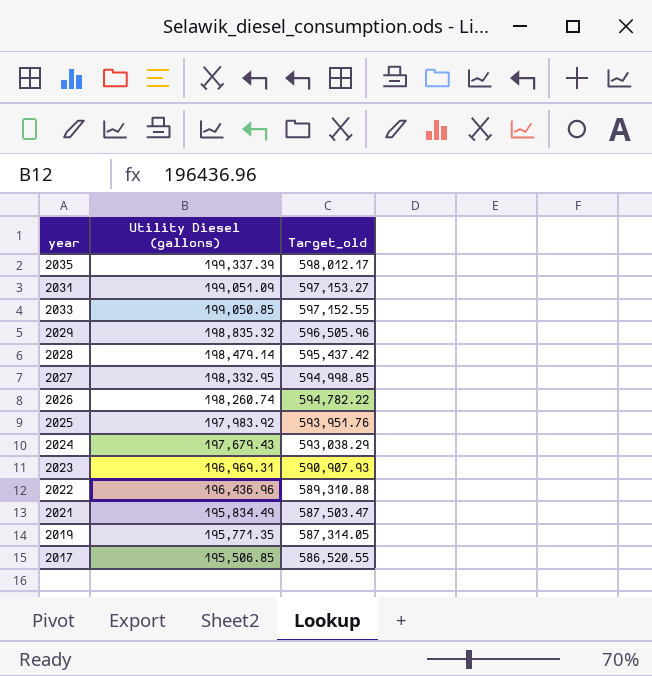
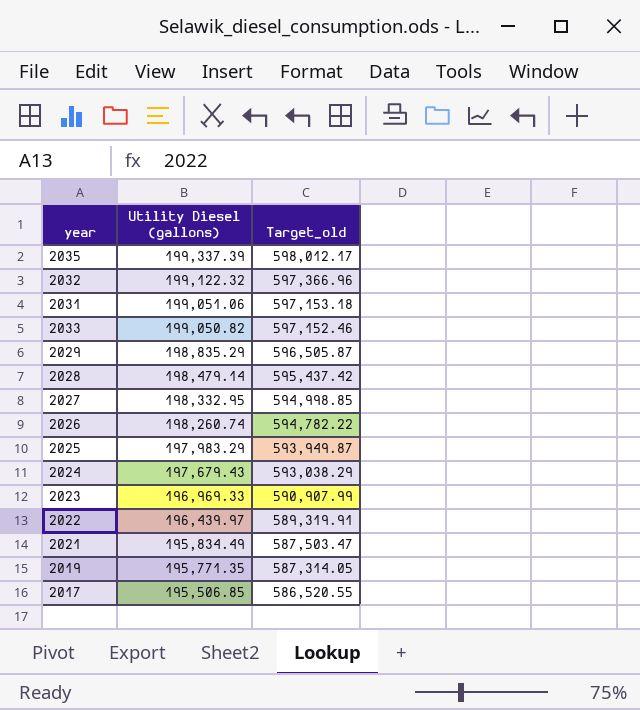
row 2032: none -> 199,122.32 | 597,366.96
2031 | Utility Diesel (gallons): 199,051.09 -> 199,051.06
2031 | Target_old: 597,153.27 -> 597,153.18
2033 | Utility Diesel (gallons): 199,050.85 -> 199,050.82
2033 | Target_old: 597,152.55 -> 597,152.46
2029 | Utility Diesel (gallons): 198,835.32 -> 198,835.29
2029 | Target_old: 596,505.96 -> 596,505.87
2025 | Utility Diesel (gallons): 197,983.92 -> 197,983.29
2025 | Target_old: 593,951.76 -> 593,949.87
2023 | Utility Diesel (gallons): 196,969.31 -> 196,969.33
2023 | Target_old: 590,907.93 -> 590,907.99
2022 | Utility Diesel (gallons): 196,436.96 -> 196,439.97
2022 | Target_old: 589,310.88 -> 589,319.91

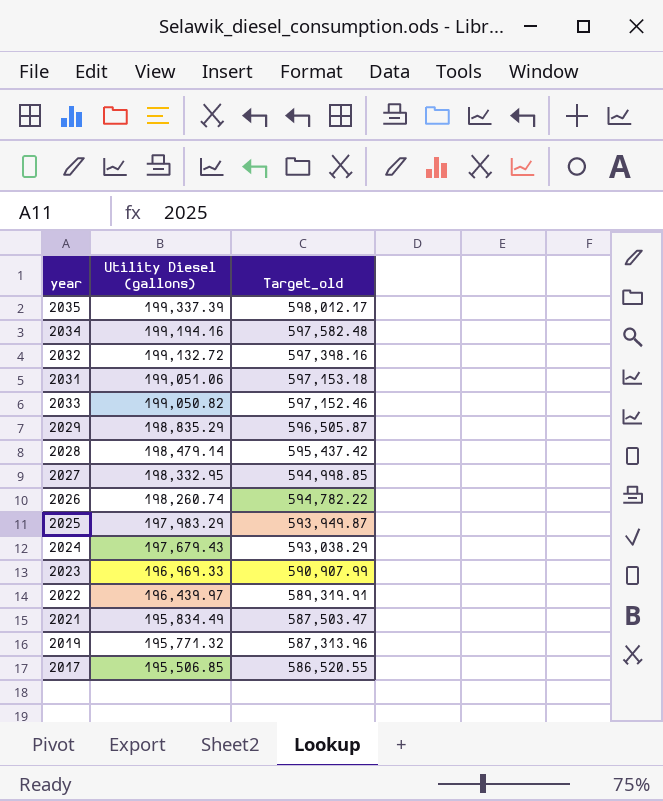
row 2034: none -> 199,194.16 | 597,582.48
2032 | Utility Diesel (gallons): 199,122.32 -> 199,132.72
2032 | Target_old: 597,366.96 -> 597,398.16
2019 | Utility Diesel (gallons): 195,771.35 -> 195,771.32
2019 | Target_old: 587,314.05 -> 587,313.96

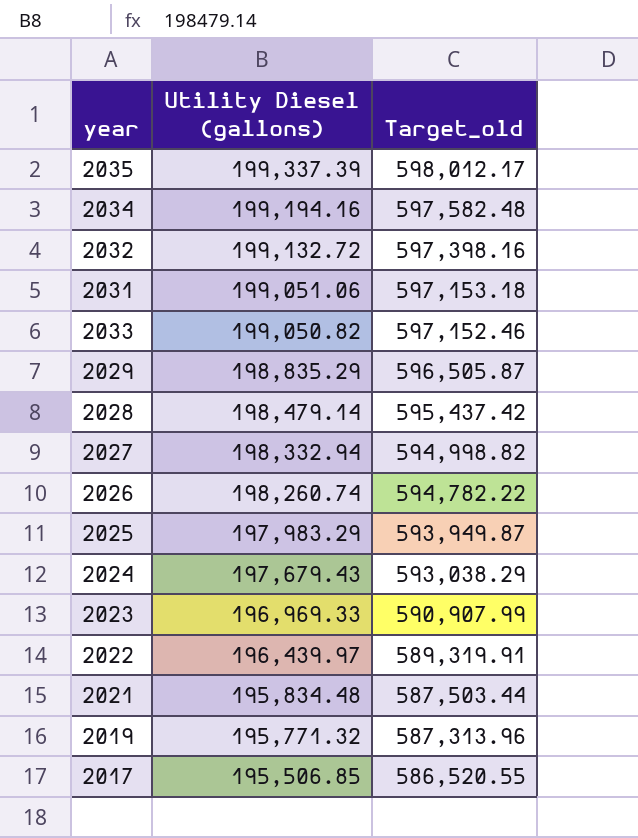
2027 | Utility Diesel (gallons): 198,332.95 -> 198,332.94
2027 | Target_old: 594,998.85 -> 594,998.82
2021 | Utility Diesel (gallons): 195,834.49 -> 195,834.48
2021 | Target_old: 587,503.47 -> 587,503.44

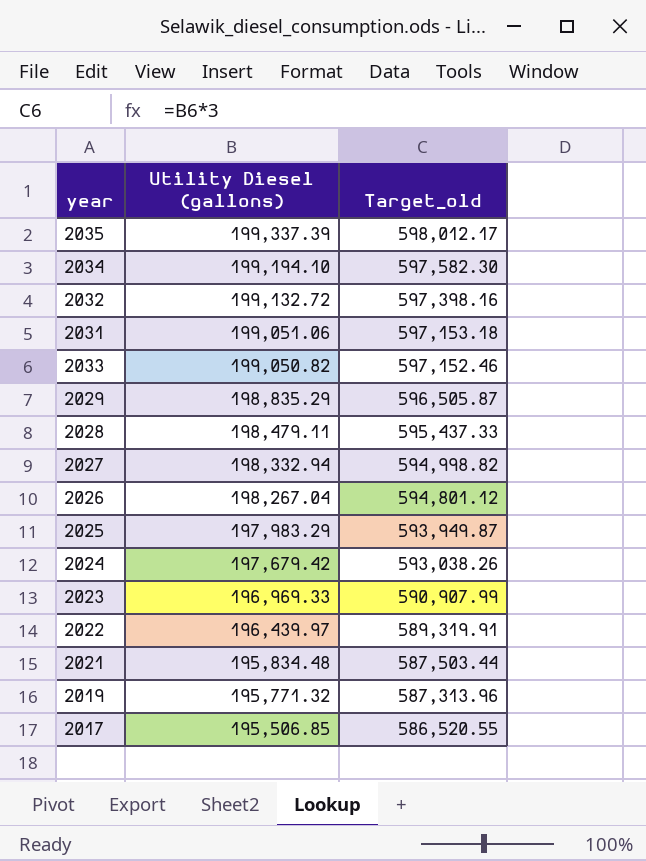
2034 | Utility Diesel (gallons): 199,194.16 -> 199,194.10
2034 | Target_old: 597,582.48 -> 597,582.30
2028 | Utility Diesel (gallons): 198,479.14 -> 198,479.11
2028 | Target_old: 595,437.42 -> 595,437.33
2026 | Utility Diesel (gallons): 198,260.74 -> 198,267.04
2026 | Target_old: 594,782.22 -> 594,801.12
2024 | Utility Diesel (gallons): 197,679.43 -> 197,679.42
2024 | Target_old: 593,038.29 -> 593,038.26

